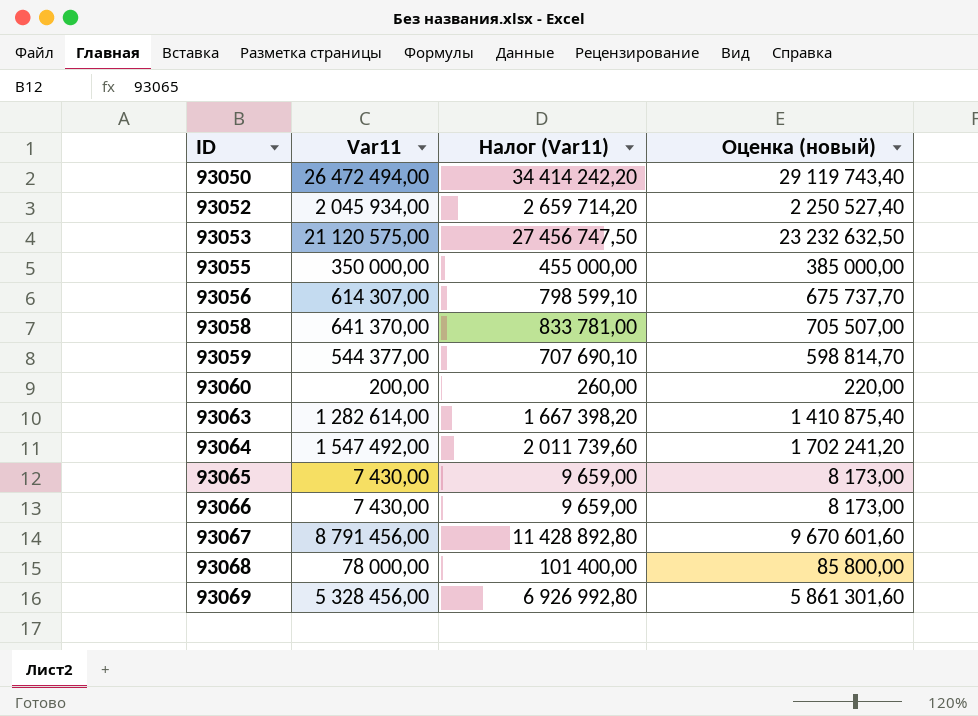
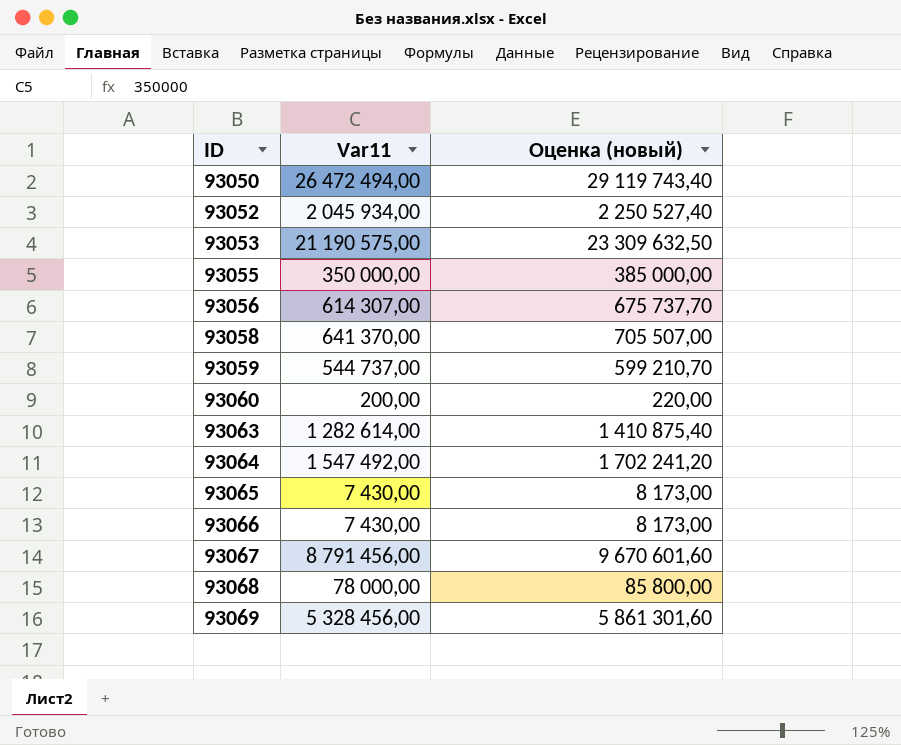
column Налог (Var11) | formula: [Var11] * 1,3 -> none
93053 | Var11: 21 120 575,00 -> 21 190 575,00
93053 | Оценка (новый): 23 232 632,50 -> 23 309 632,50
93059 | Var11: 544 377,00 -> 544 737,00
93059 | Оценка (новый): 598 814,70 -> 599 210,70

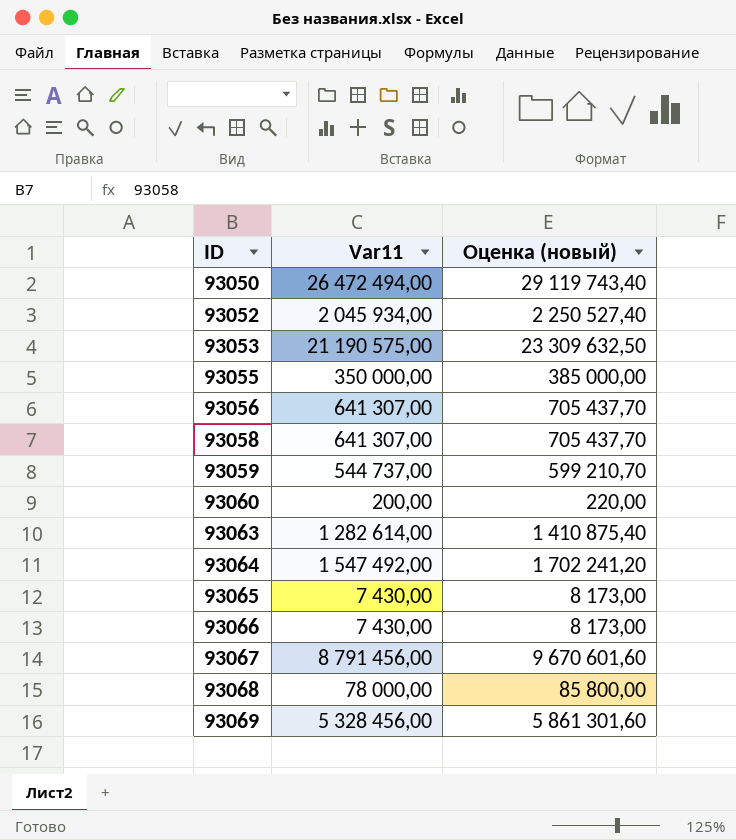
93056 | Var11: 614 307,00 -> 641 307,00
93056 | Оценка (новый): 675 737,70 -> 705 437,70
93058 | Var11: 641 370,00 -> 641 307,00
93058 | Оценка (новый): 705 507,00 -> 705 437,70

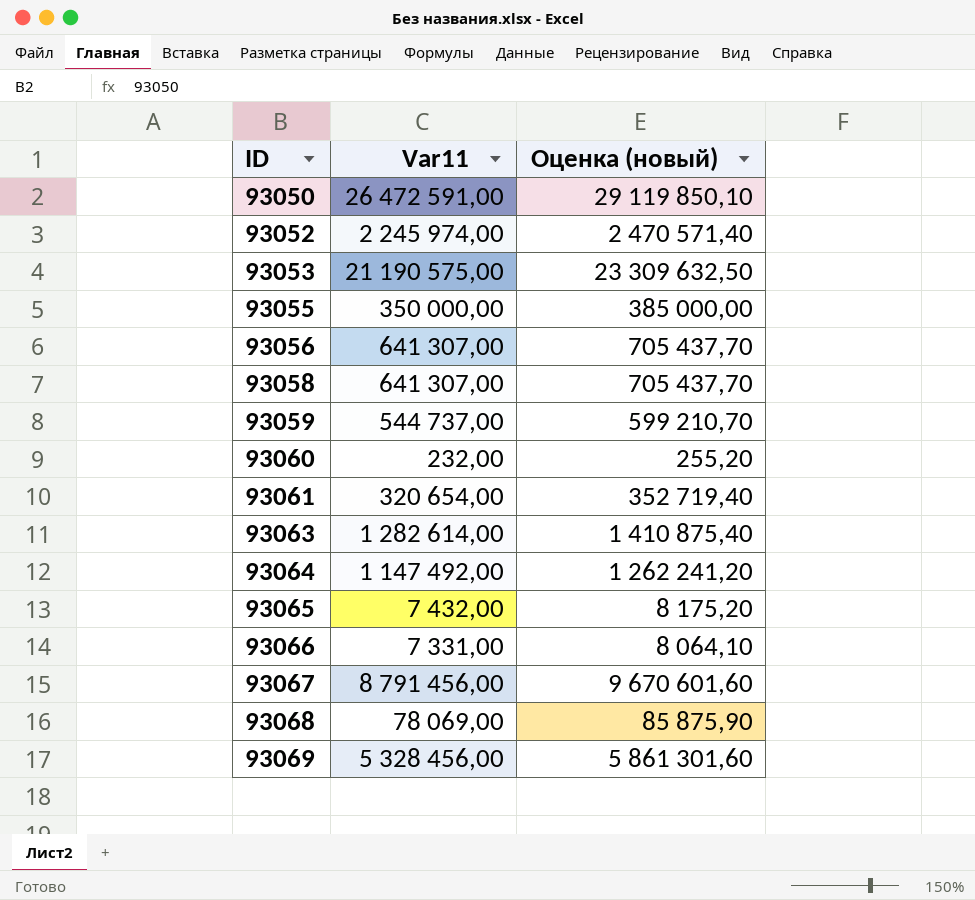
93050 | Var11: 26 472 494,00 -> 26 472 591,00
93050 | Оценка (новый): 29 119 743,40 -> 29 119 850,10
93052 | Var11: 2 045 934,00 -> 2 245 974,00
93052 | Оценка (новый): 2 250 527,40 -> 2 470 571,40
93060 | Var11: 200,00 -> 232,00
93060 | Оценка (новый): 220,00 -> 255,20
row 93061: none -> 320 654,00 | 352 719,40
93064 | Var11: 1 547 492,00 -> 1 147 492,00
93064 | Оценка (новый): 1 702 241,20 -> 1 262 241,20
93065 | Var11: 7 430,00 -> 7 432,00
93065 | Оценка (новый): 8 173,00 -> 8 175,20
93066 | Var11: 7 430,00 -> 7 331,00
93066 | Оценка (новый): 8 173,00 -> 8 064,10
93068 | Var11: 78 000,00 -> 78 069,00
93068 | Оценка (новый): 85 800,00 -> 85 875,90

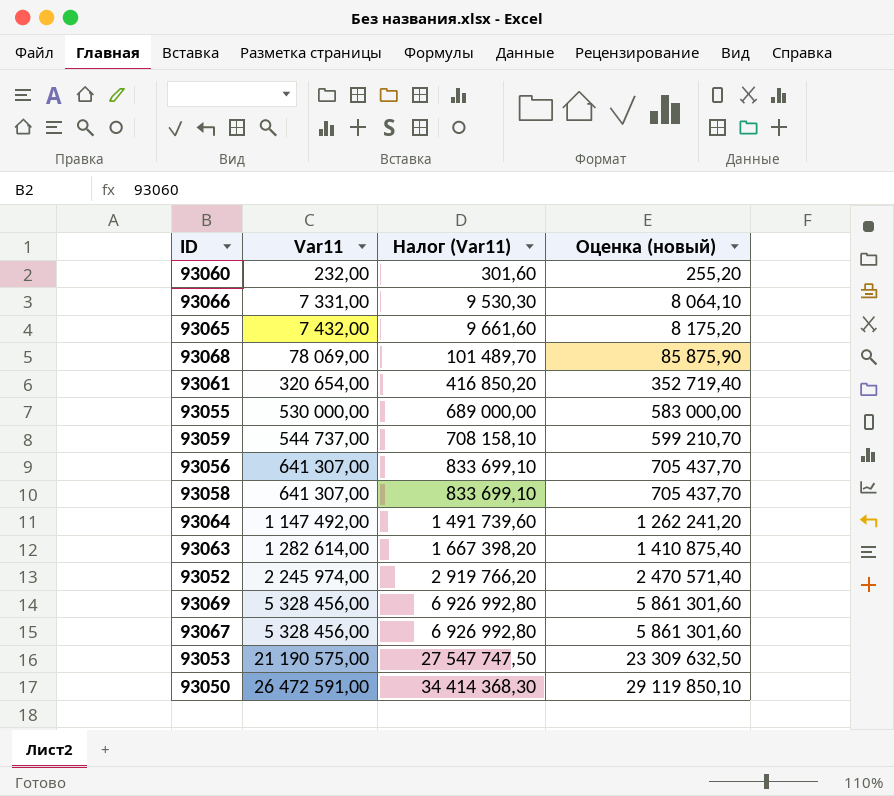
row order: ID ascending -> Var11 ascending
column Налог (Var11) | formula: none -> [Var11] * 1,3
93055 | Var11: 350 000,00 -> 530 000,00
93055 | Оценка (новый): 385 000,00 -> 583 000,00
93067 | Var11: 8 791 456,00 -> 5 328 456,00
93067 | Оценка (новый): 9 670 601,60 -> 5 861 301,60

